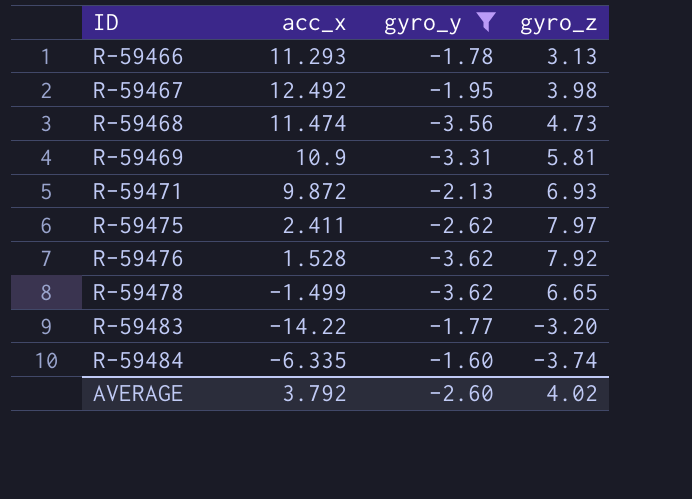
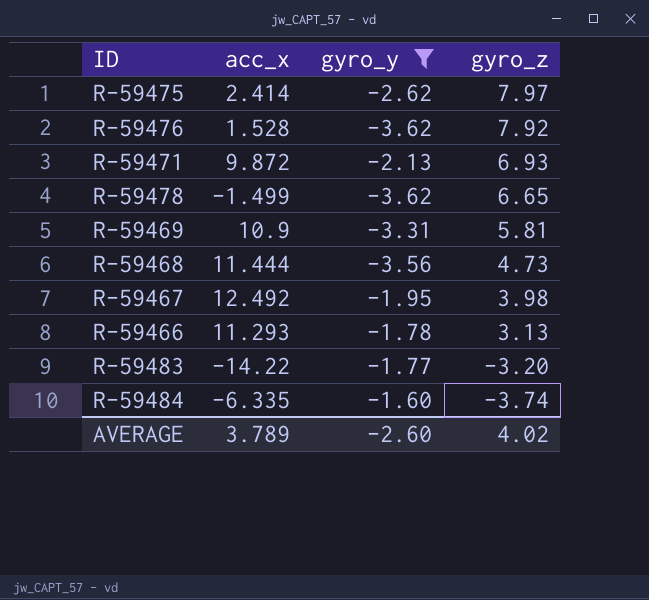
row order: ID ascending -> gyro_z descending
R-59475 | acc_x: 2.411 -> 2.414
R-59468 | acc_x: 11.474 -> 11.444
AVERAGE | acc_x: 3.792 -> 3.789

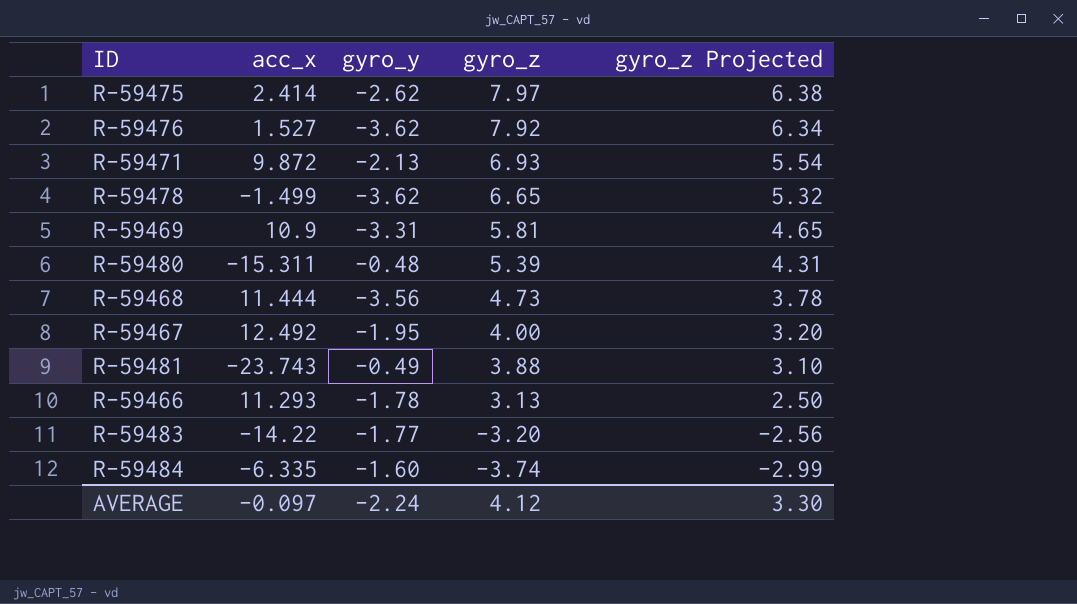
filter: gyro_y <= -1.60 -> none
column gyro_z Projected | formula: none -> [gyro_z] * 0.8
R-59476 | acc_x: 1.528 -> 1.527
R-59467 | gyro_z: 3.98 -> 4.00
AVERAGE | acc_x: 3.789 -> -0.097
AVERAGE | gyro_y: -2.60 -> -2.24
AVERAGE | gyro_z: 4.02 -> 4.12

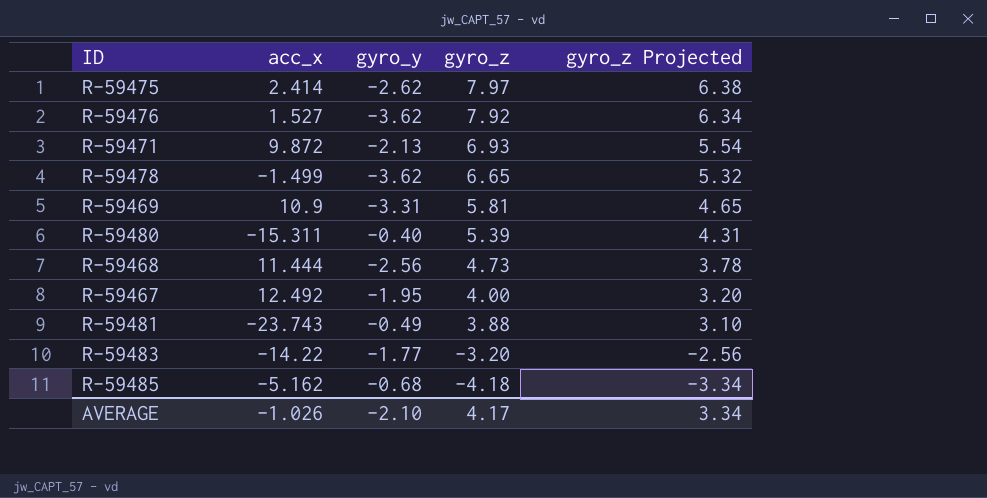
row R-59466: 11.293 | -1.78 | 3.13 | 2.50 -> none
row R-59484: -6.335 | -1.60 | -3.74 | -2.99 -> none
R-59480 | gyro_y: -0.48 -> -0.40
R-59468 | gyro_y: -3.56 -> -2.56
row R-59485: none -> -5.162 | -0.68 | -4.18 | -3.34
AVERAGE | acc_x: -0.097 -> -1.026
AVERAGE | gyro_y: -2.24 -> -2.10
AVERAGE | gyro_z: 4.12 -> 4.17
AVERAGE | gyro_z Projected: 3.30 -> 3.34

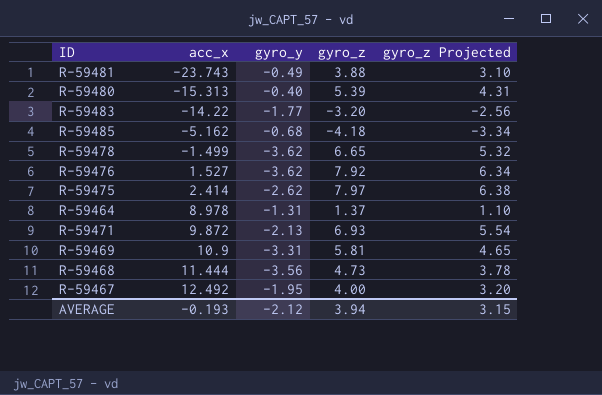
row order: gyro_z descending -> acc_x ascending
R-59480 | acc_x: -15.311 -> -15.313
row R-59464: none -> 8.978 | -1.31 | 1.37 | 1.10
R-59468 | gyro_y: -2.56 -> -3.56
AVERAGE | acc_x: -1.026 -> -0.193
AVERAGE | gyro_y: -2.10 -> -2.12
AVERAGE | gyro_z: 4.17 -> 3.94
AVERAGE | gyro_z Projected: 3.34 -> 3.15

